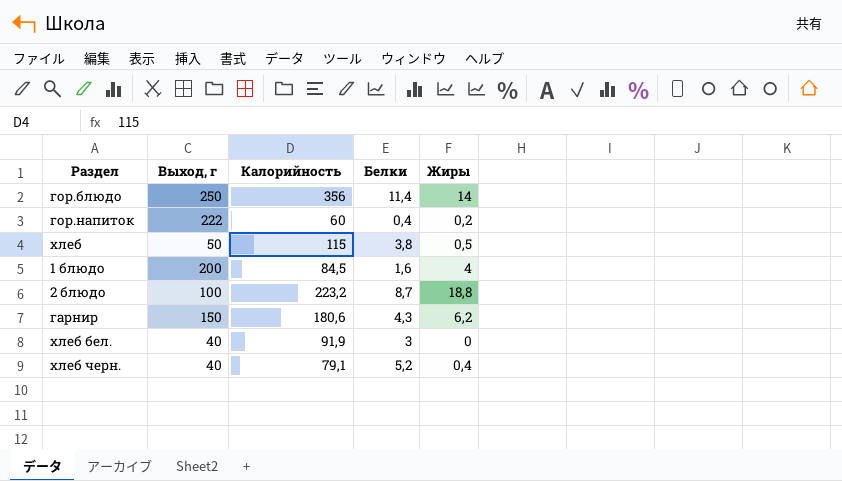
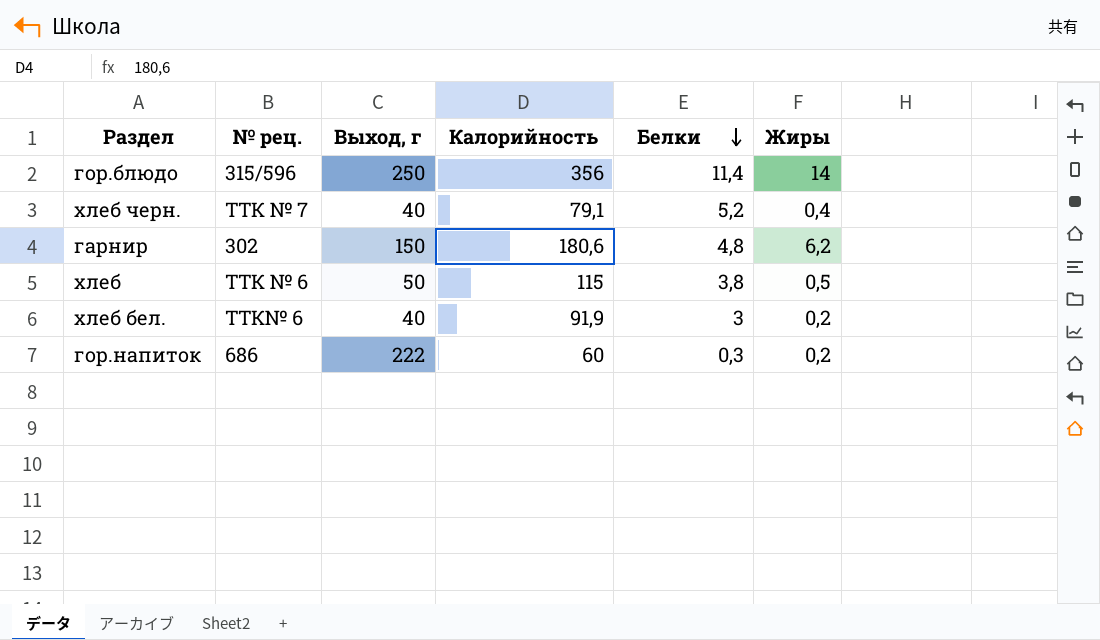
row order: none -> Белки descending
column № рец. | position: none -> 2
row 1 блюдо: 200 | 84,5 | 1,6 | 4 -> none
row 2 блюдо: 100 | 223,2 | 8,7 | 18,8 -> none
гарнир | Белки: 4,3 -> 4,8
хлеб бел. | Жиры: 0 -> 0,2
гор.напиток | Белки: 0,4 -> 0,3

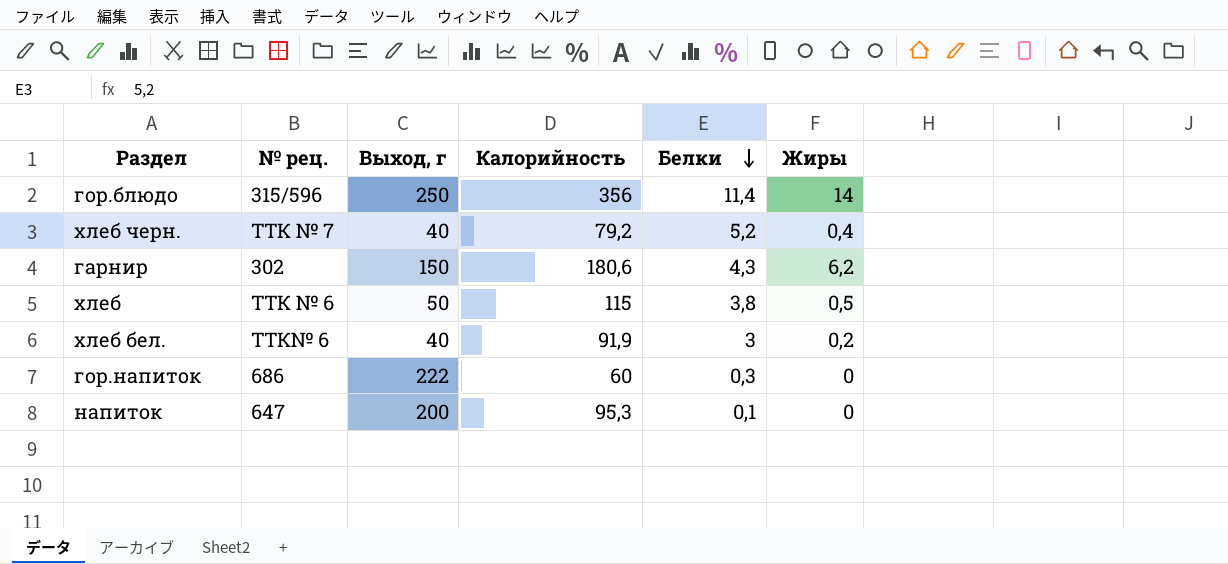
хлеб черн. | Калорийность: 79,1 -> 79,2
гарнир | Белки: 4,8 -> 4,3
гор.напиток | Жиры: 0,2 -> 0
row напиток: none -> 647 | 200 | 95,3 | 0,1 | 0

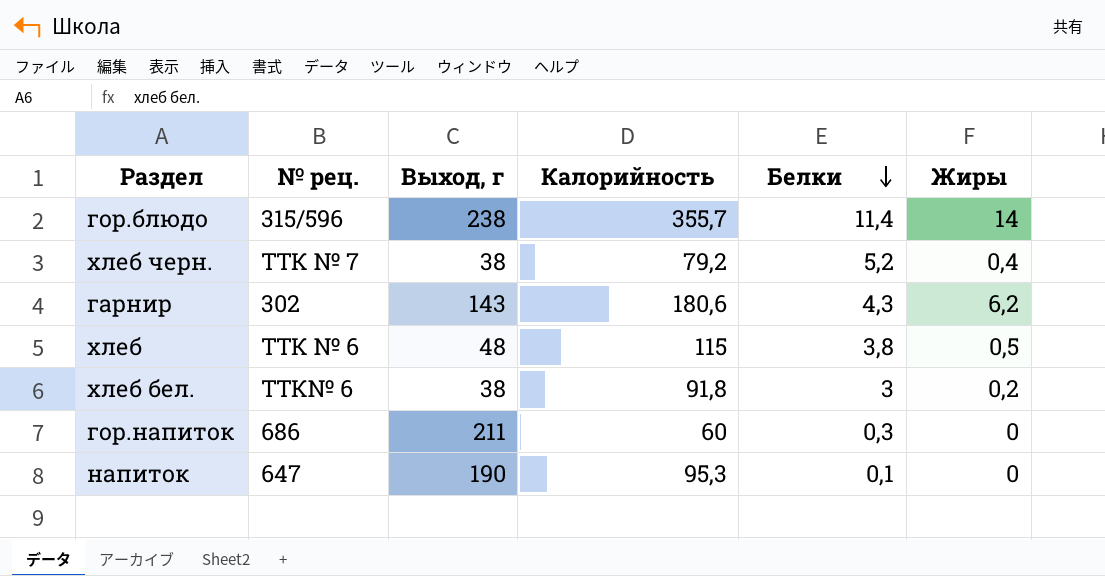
гор.блюдо | Выход, г: 250 -> 238
гор.блюдо | Калорийность: 356 -> 355,7
хлеб черн. | Выход, г: 40 -> 38
гарнир | Выход, г: 150 -> 143
хлеб | Выход, г: 50 -> 48
хлеб бел. | Выход, г: 40 -> 38
хлеб бел. | Калорийность: 91,9 -> 91,8
гор.напиток | Выход, г: 222 -> 211
напиток | Выход, г: 200 -> 190

